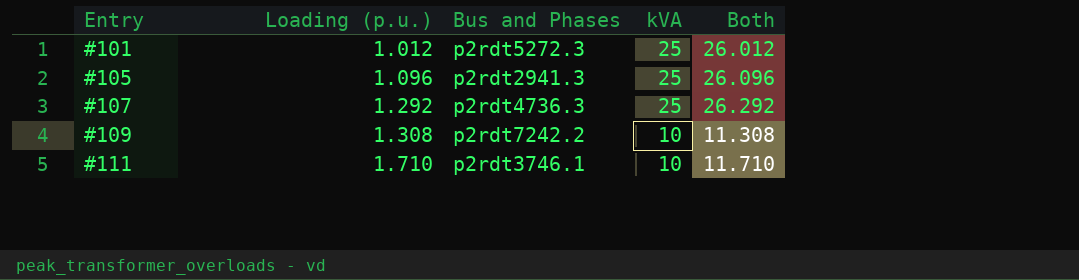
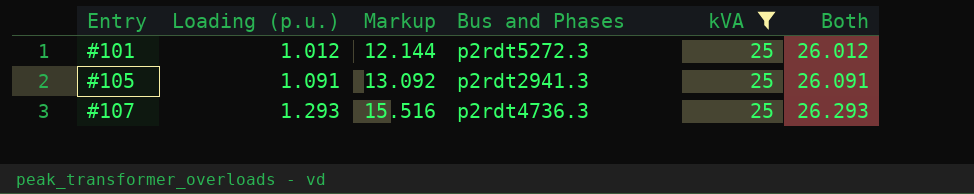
filter: none -> kVA = 25
column Markup | formula: none -> [Loading (p.u.)] * 12
#105 | Loading (p.u.): 1.096 -> 1.091
#105 | Both: 26.096 -> 26.091
#107 | Loading (p.u.): 1.292 -> 1.293
#107 | Both: 26.292 -> 26.293

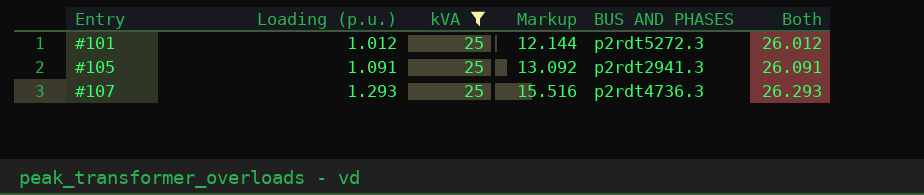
column kVA | position: 5 -> 3
column name: Bus and Phases -> BUS AND PHASES

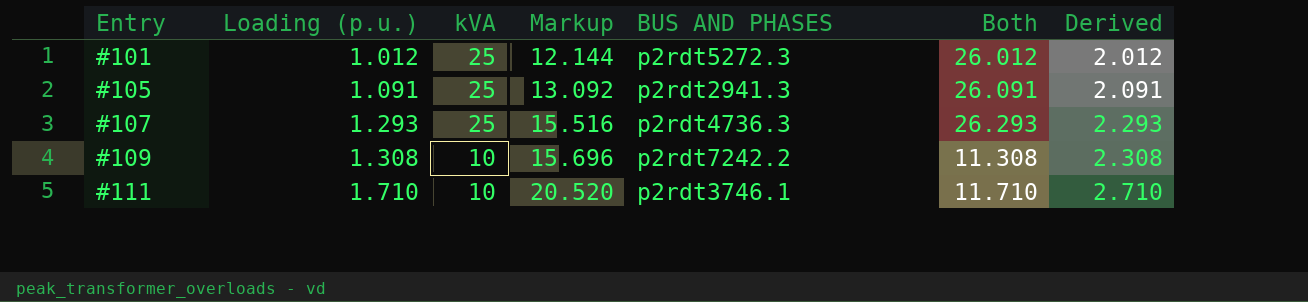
filter: kVA = 25 -> none
column Derived | formula: none -> [Loading (p.u.)] + 1

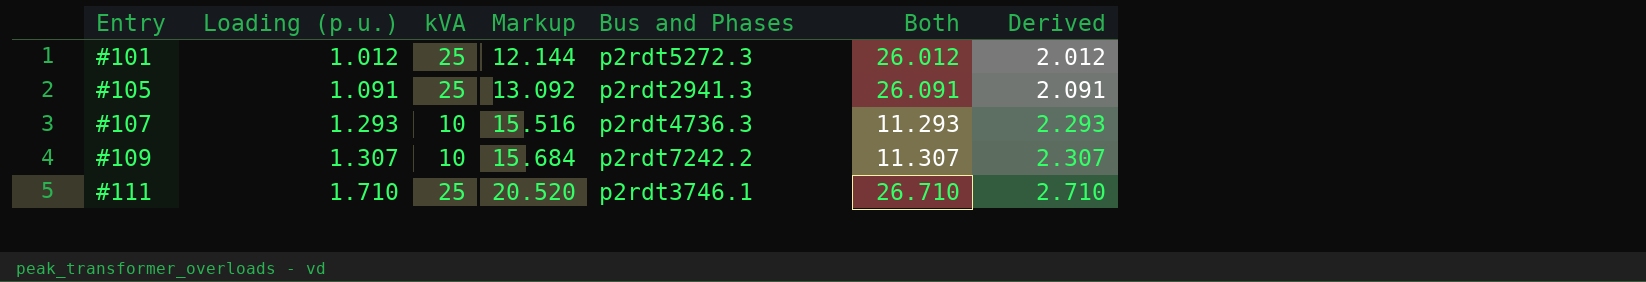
column name: BUS AND PHASES -> Bus and Phases
#107 | kVA: 25 -> 10
#107 | Both: 26.293 -> 11.293
#109 | Loading (p.u.): 1.308 -> 1.307
#109 | Markup: 15.696 -> 15.684
#109 | Both: 11.308 -> 11.307
#109 | Derived: 2.308 -> 2.307
#111 | kVA: 10 -> 25
#111 | Both: 11.710 -> 26.710

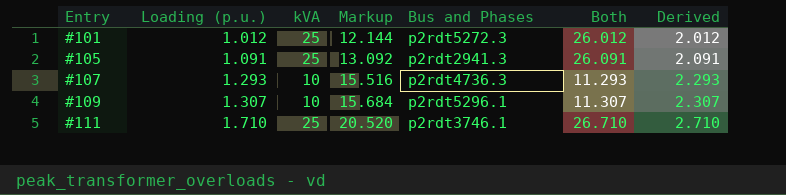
#109 | Bus and Phases: p2rdt7242.2 -> p2rdt5296.1

